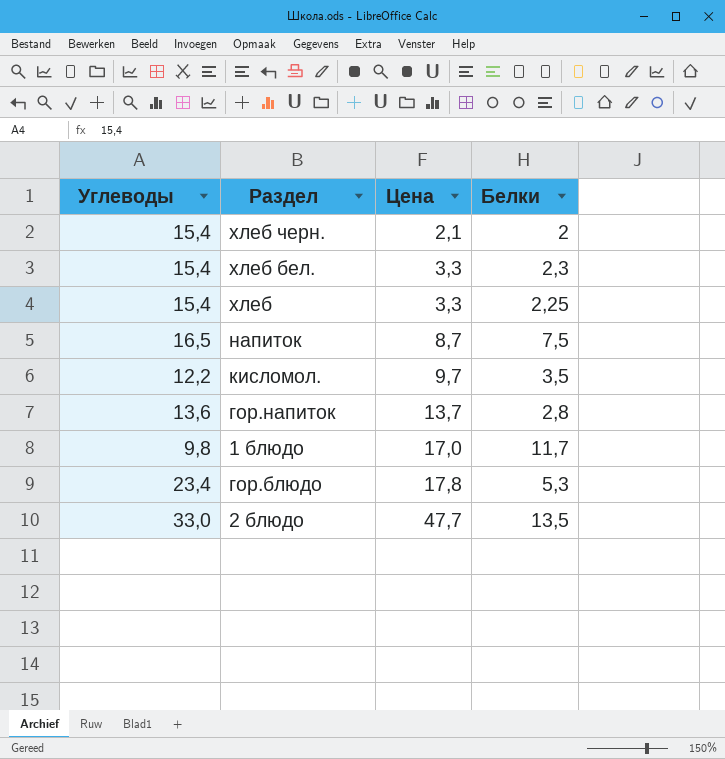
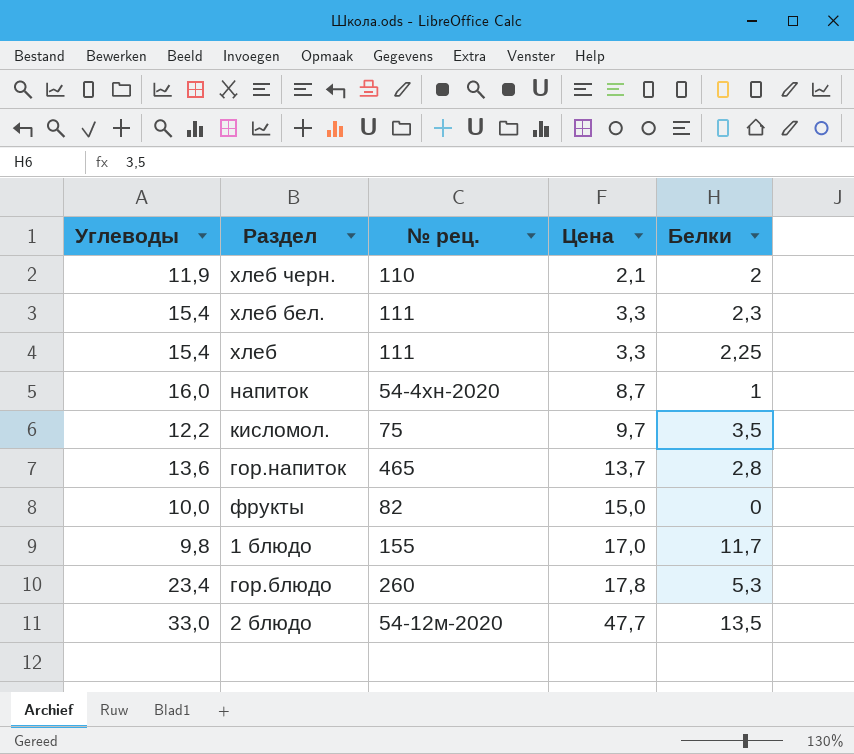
column № рец. | position: none -> 3
хлеб черн. | Углеводы: 15,4 -> 11,9
напиток | Углеводы: 16,5 -> 16,0
напиток | Белки: 7,5 -> 1
row фрукты: none -> 10,0 | 82 | 15,0 | 0

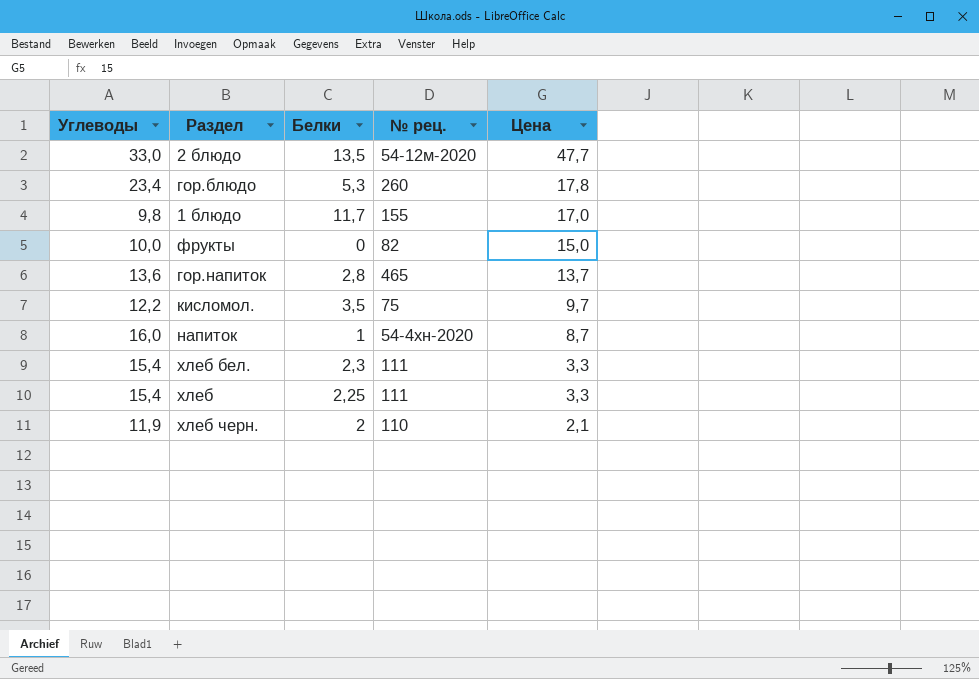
row order: Цена ascending -> Цена descending
column Белки | position: 5 -> 3

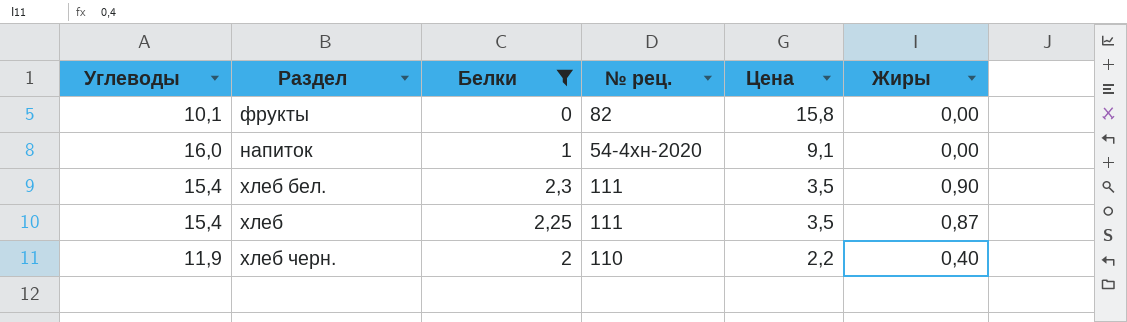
filter: none -> Белки <= 2,3
column Жиры | position: none -> 6
фрукты | Углеводы: 10,0 -> 10,1
фрукты | Цена: 15,0 -> 15,8
напиток | Цена: 8,7 -> 9,1
хлеб бел. | Цена: 3,3 -> 3,5
хлеб | Цена: 3,3 -> 3,5
хлеб черн. | Цена: 2,1 -> 2,2

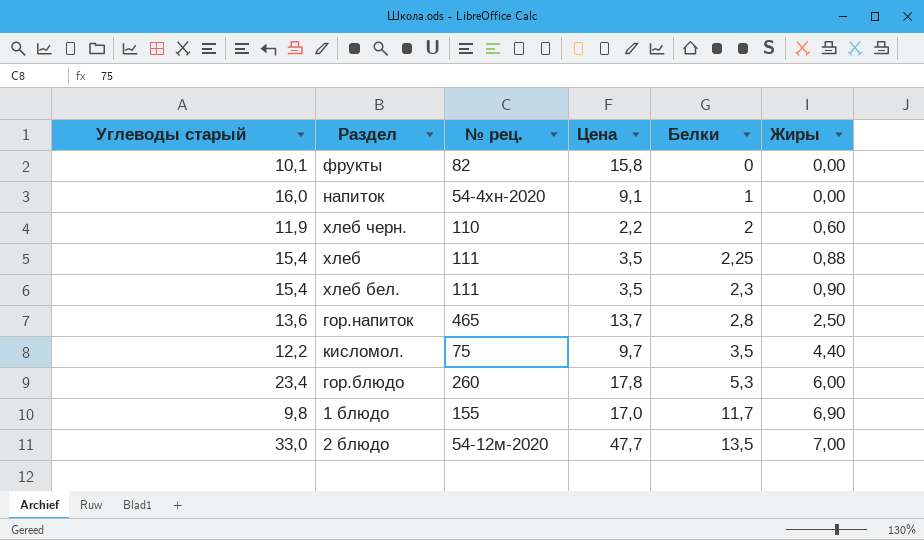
filter: Белки <= 2,3 -> none
row order: Цена descending -> Белки ascending
column name: Углеводы -> Углеводы старый
column Белки | position: 3 -> 5
хлеб черн. | Жиры: 0,40 -> 0,60
хлеб | Жиры: 0,87 -> 0,88

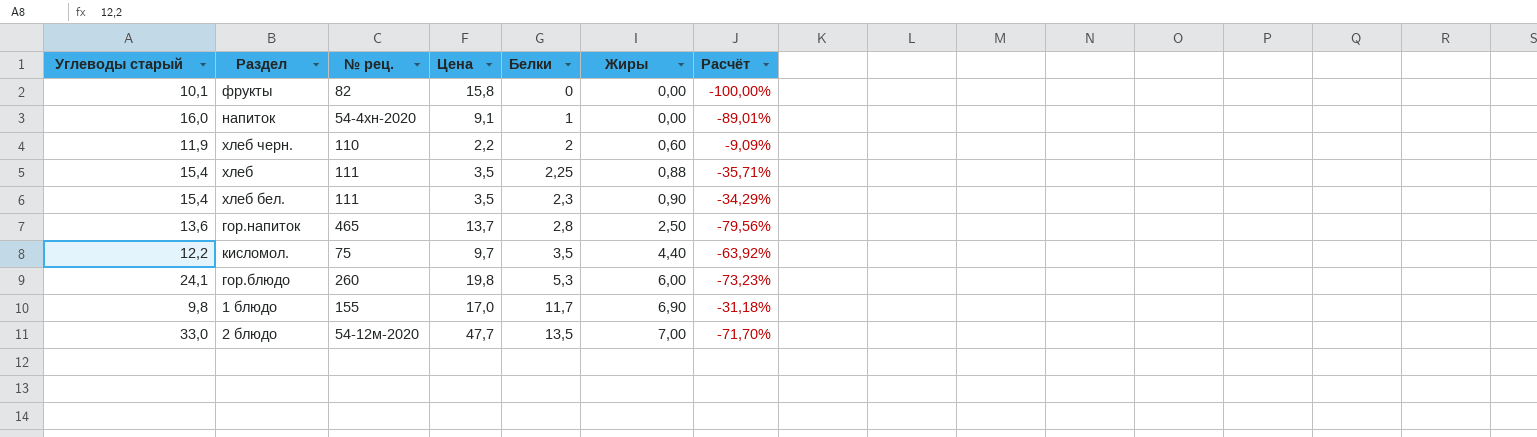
column Расчёт | formula: none -> ([Белки] - [Цена]) / [Цена]
гор.блюдо | Углеводы старый: 23,4 -> 24,1
гор.блюдо | Цена: 17,8 -> 19,8

